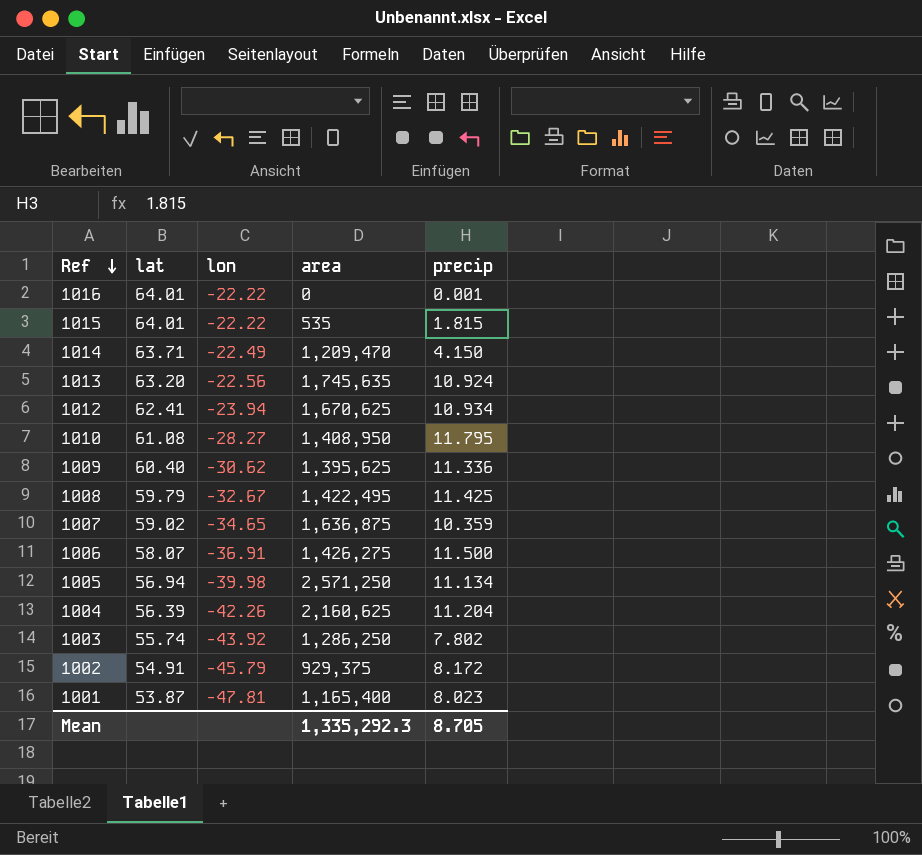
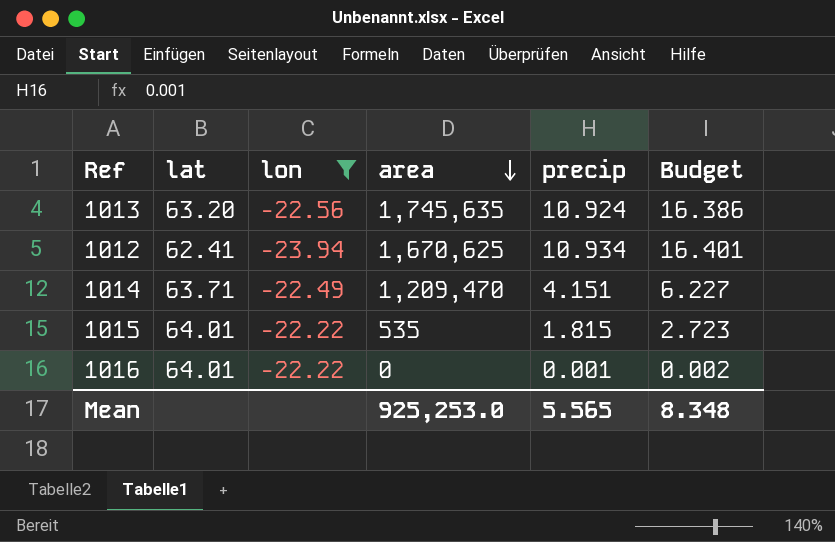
filter: none -> lon >= -23.94
row order: Ref descending -> area descending
column Budget | formula: none -> [precip] * 1.5
1014 | precip: 4.150 -> 4.151
Mean | area: 1,335,292.3 -> 925,253.0
Mean | precip: 8.705 -> 5.565

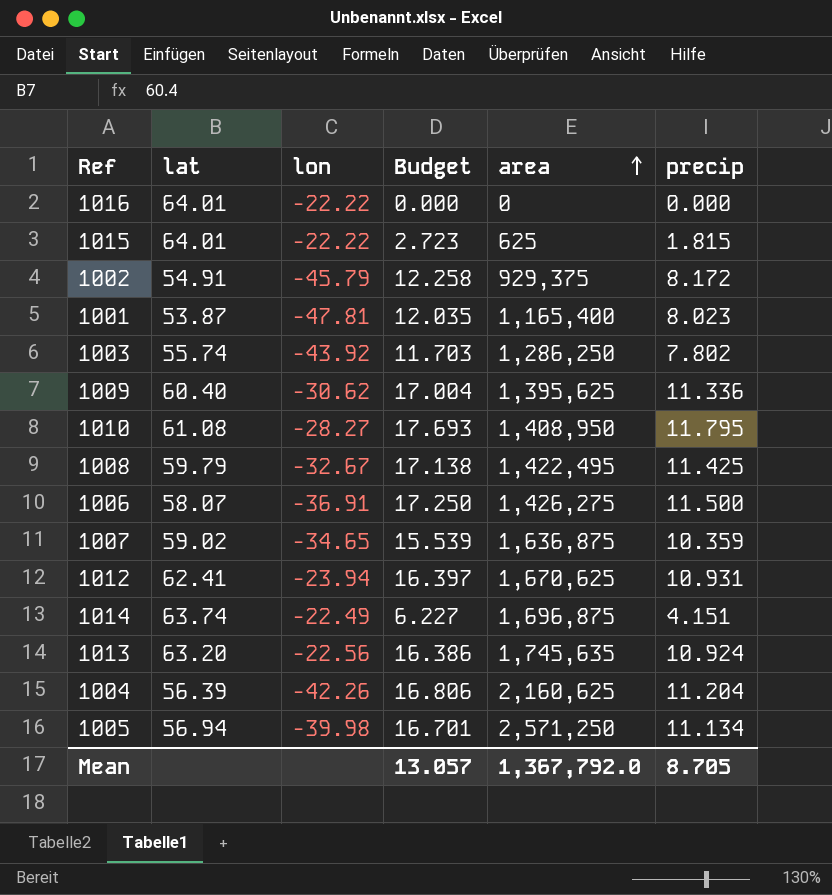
filter: lon >= -23.94 -> none
row order: area descending -> area ascending
column Budget | position: 6 -> 4
1016 | Budget: 0.002 -> 0.000
1016 | precip: 0.001 -> 0.000
1015 | area: 535 -> 625
1012 | Budget: 16.401 -> 16.397
1012 | precip: 10.934 -> 10.931
1014 | lat: 63.71 -> 63.74
1014 | area: 1,209,470 -> 1,696,875
Mean | Budget: 8.348 -> 13.057
Mean | area: 925,253.0 -> 1,367,792.0
Mean | precip: 5.565 -> 8.705

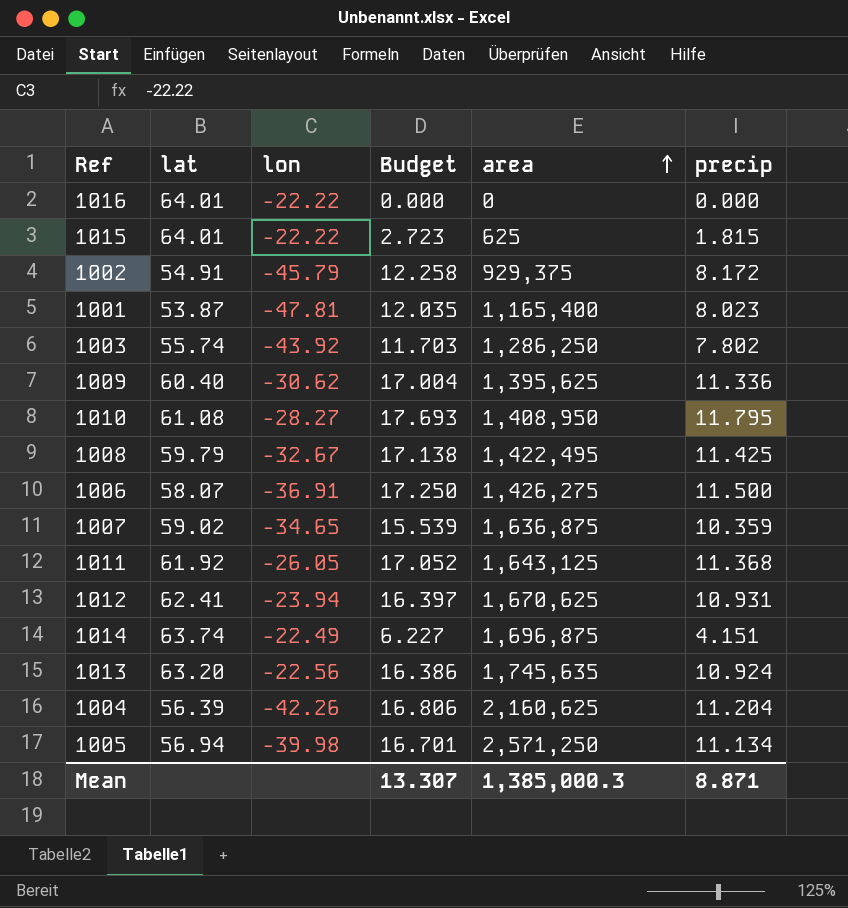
row 1011: none -> 61.92 | -26.05 | 17.052 | 1,643,125 | 11.368
Mean | Budget: 13.057 -> 13.307
Mean | area: 1,367,792.0 -> 1,385,000.3
Mean | precip: 8.705 -> 8.871

